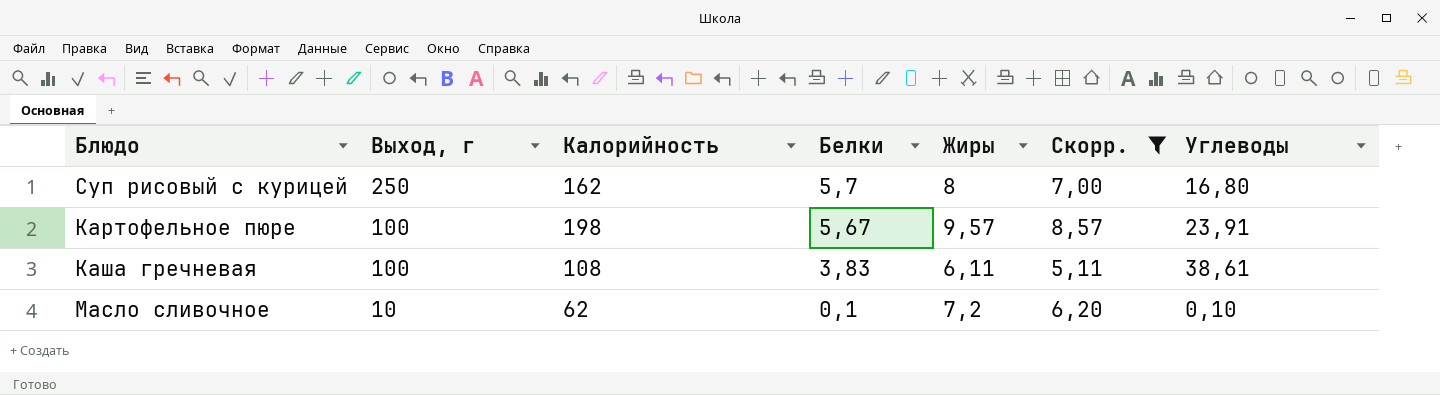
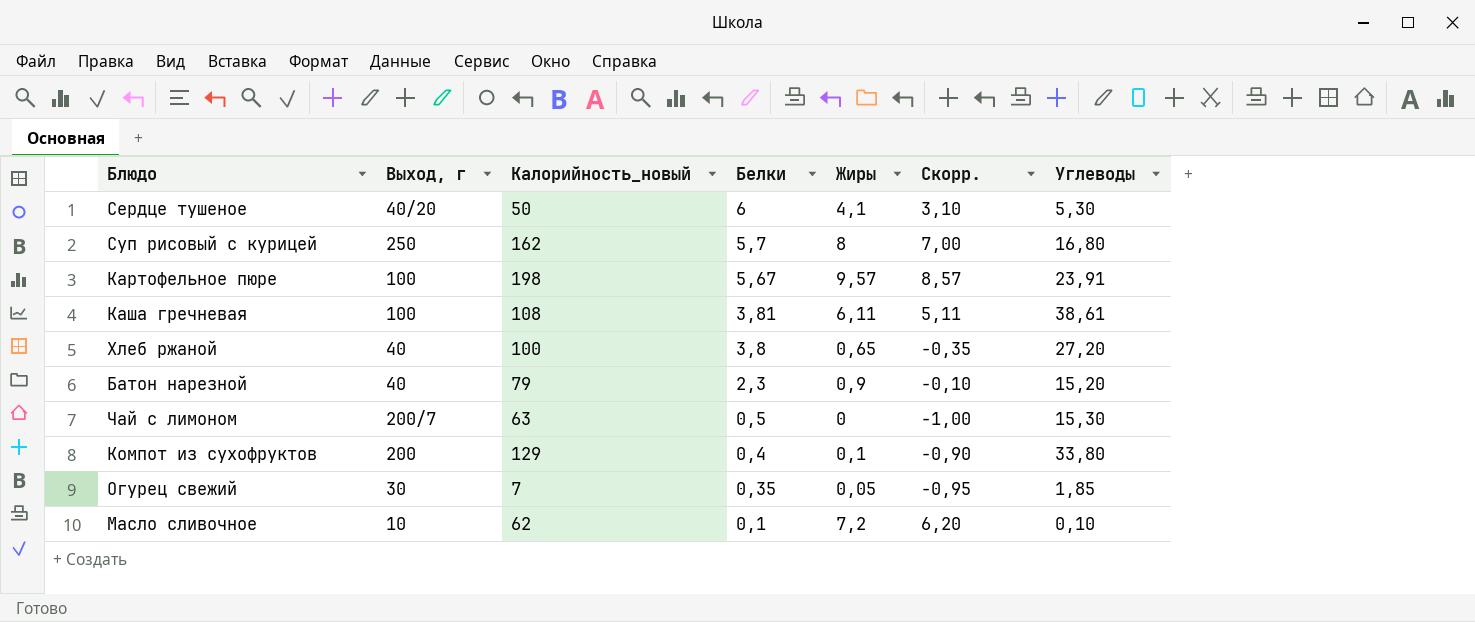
filter: Скорр. >= 5,11 -> none
column name: Калорийность -> Калорийность_новый
Каша гречневая | Белки: 3,83 -> 3,81

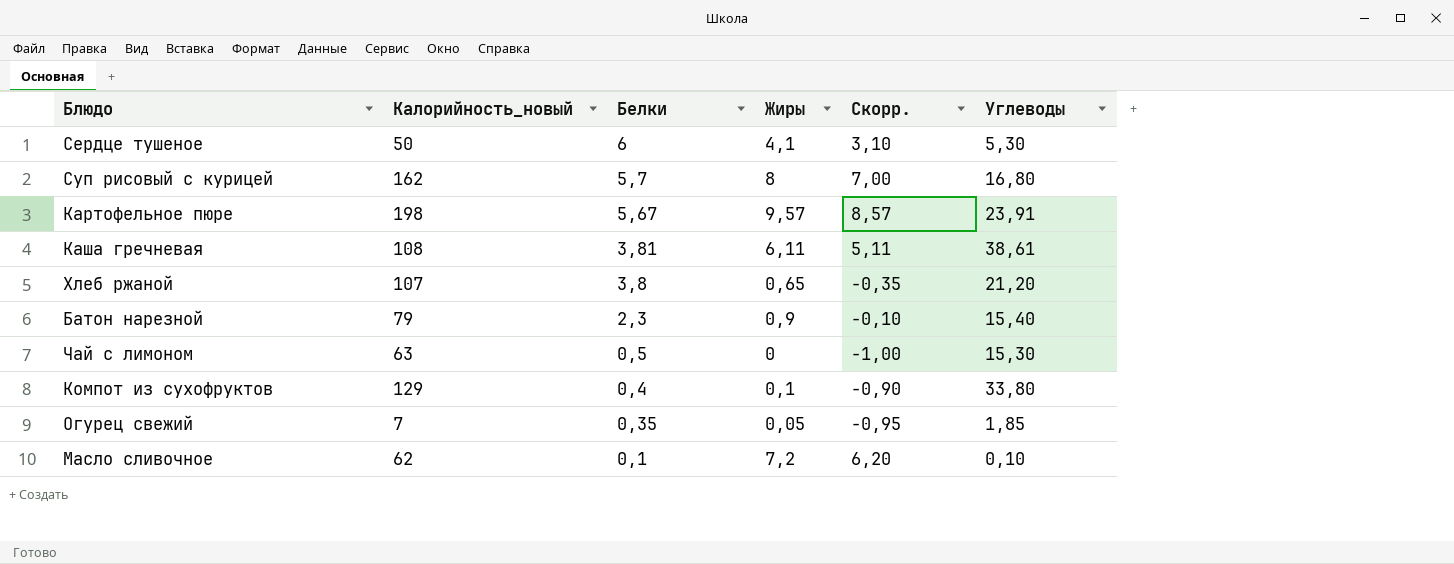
column Выход, г | position: 2 -> none
Хлеб ржаной | Калорийность_новый: 100 -> 107
Хлеб ржаной | Углеводы: 27,20 -> 21,20
Батон нарезной | Углеводы: 15,20 -> 15,40

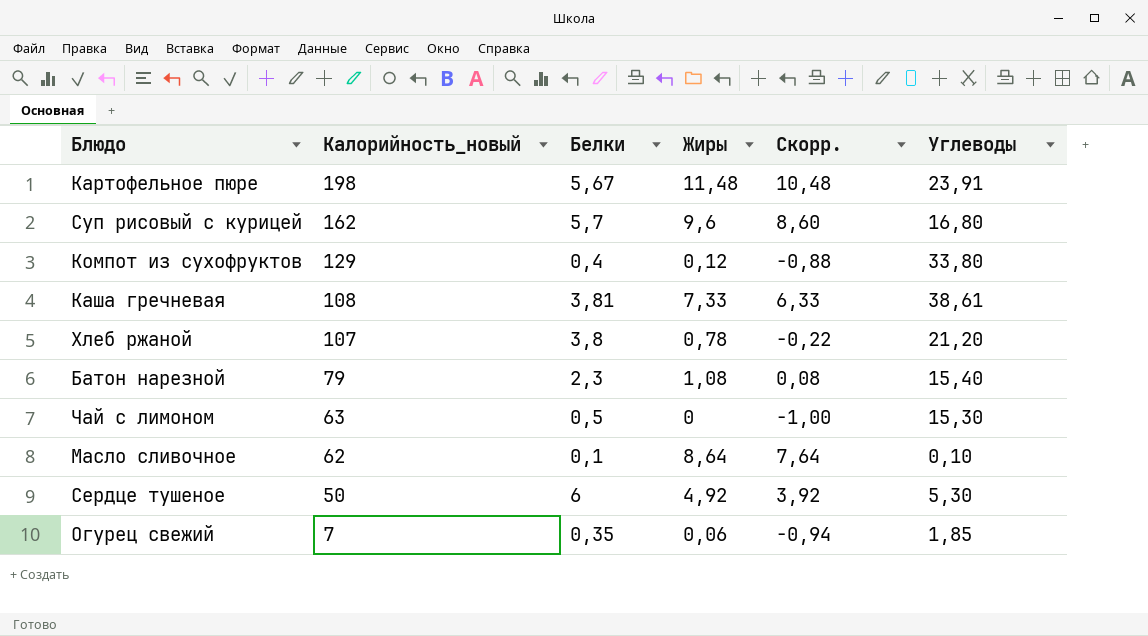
row order: Белки descending -> Калорийность_новый descending
Картофельное пюре | Жиры: 9,57 -> 11,48
Картофельное пюре | Скорр.: 8,57 -> 10,48
Суп рисовый с курицей | Жиры: 8 -> 9,6
Суп рисовый с курицей | Скорр.: 7,00 -> 8,60
Компот из сухофруктов | Жиры: 0,1 -> 0,12
Компот из сухофруктов | Скорр.: -0,90 -> -0,88
Каша гречневая | Жиры: 6,11 -> 7,33
Каша гречневая | Скорр.: 5,11 -> 6,33
Хлеб ржаной | Жиры: 0,65 -> 0,78
Хлеб ржаной | Скорр.: -0,35 -> -0,22
Батон нарезной | Жиры: 0,9 -> 1,08
Батон нарезной | Скорр.: -0,10 -> 0,08
Масло сливочное | Жиры: 7,2 -> 8,64
Масло сливочное | Скорр.: 6,20 -> 7,64
Сердце тушеное | Жиры: 4,1 -> 4,92
Сердце тушеное | Скорр.: 3,10 -> 3,92
Огурец свежий | Жиры: 0,05 -> 0,06
Огурец свежий | Скорр.: -0,95 -> -0,94

